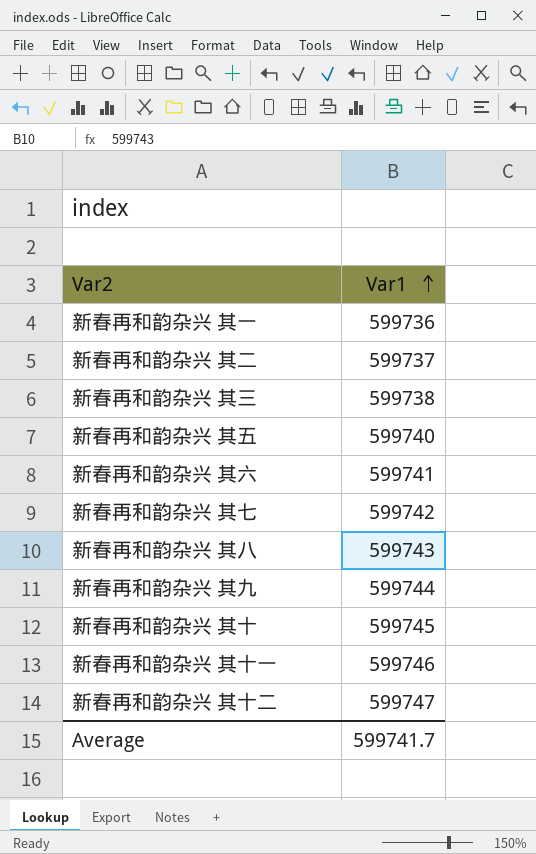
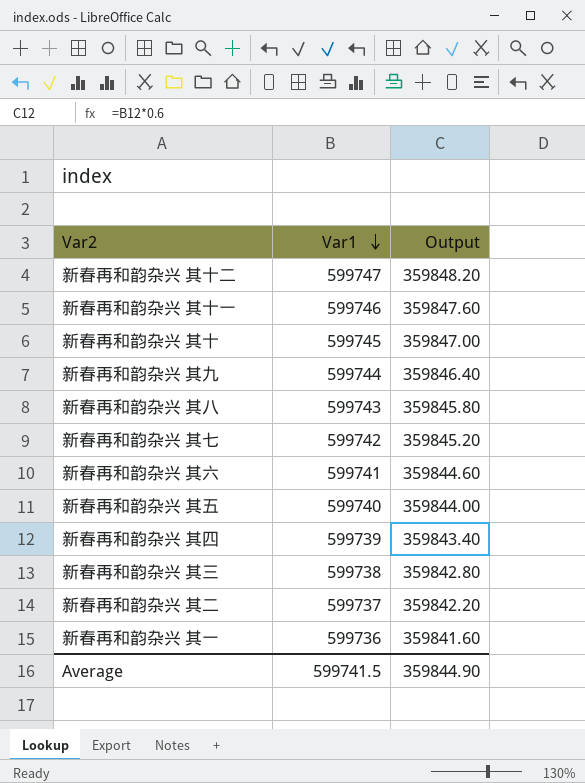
row order: Var1 ascending -> Var1 descending
column Output | formula: none -> [Var1] * 0.6
row 新春再和韵杂兴 其四: none -> 599739 | 359843.40
Average | Var1: 599741.7 -> 599741.5

